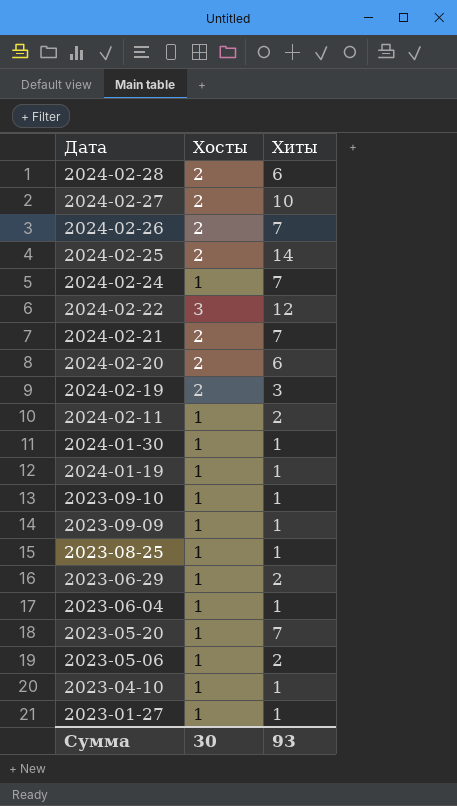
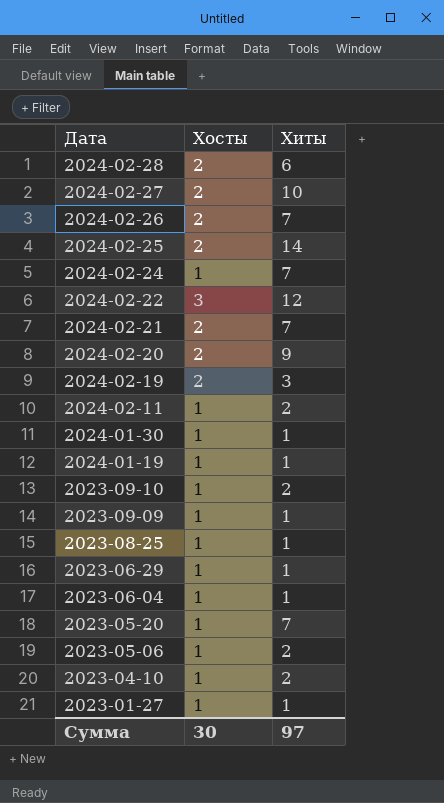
2024-02-20 | Хиты: 6 -> 9
2023-09-10 | Хиты: 1 -> 2
2023-06-29 | Хиты: 2 -> 1
2023-04-10 | Хиты: 1 -> 2
Сумма | Хиты: 93 -> 97

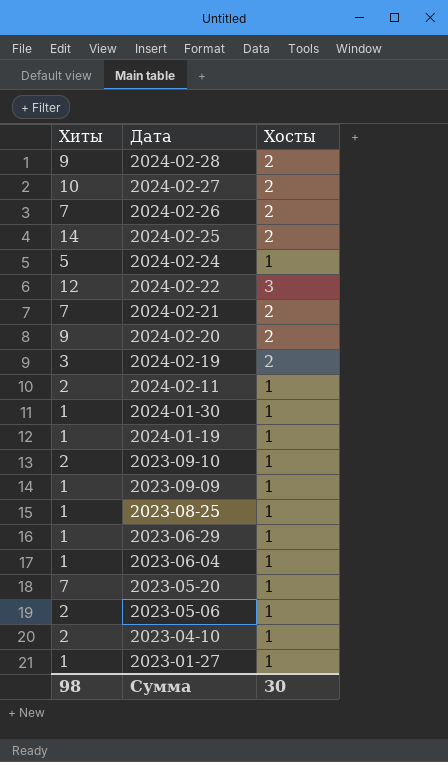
column Хиты | position: 3 -> 1
2024-02-28 | Хиты: 6 -> 9
2024-02-24 | Хиты: 7 -> 5
Сумма | Хиты: 97 -> 98

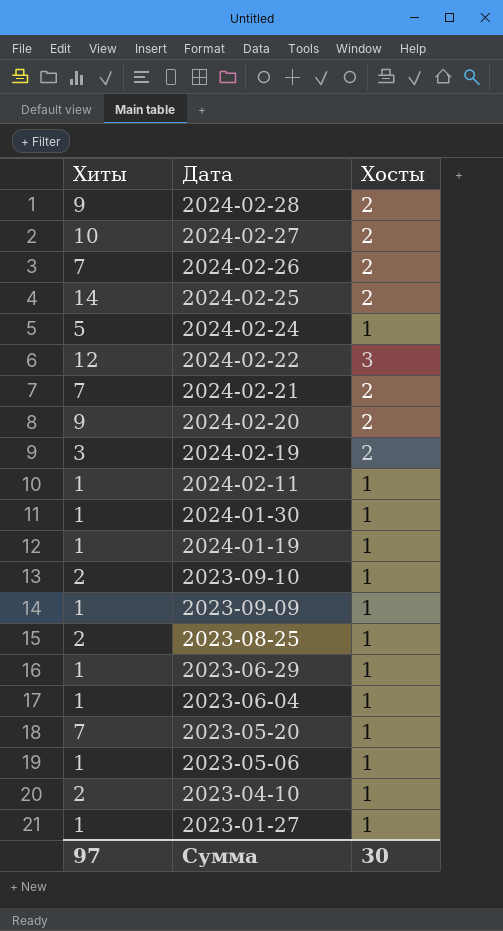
2024-02-11 | Хиты: 2 -> 1
2023-08-25 | Хиты: 1 -> 2
2023-05-06 | Хиты: 2 -> 1
Сумма | Хиты: 98 -> 97

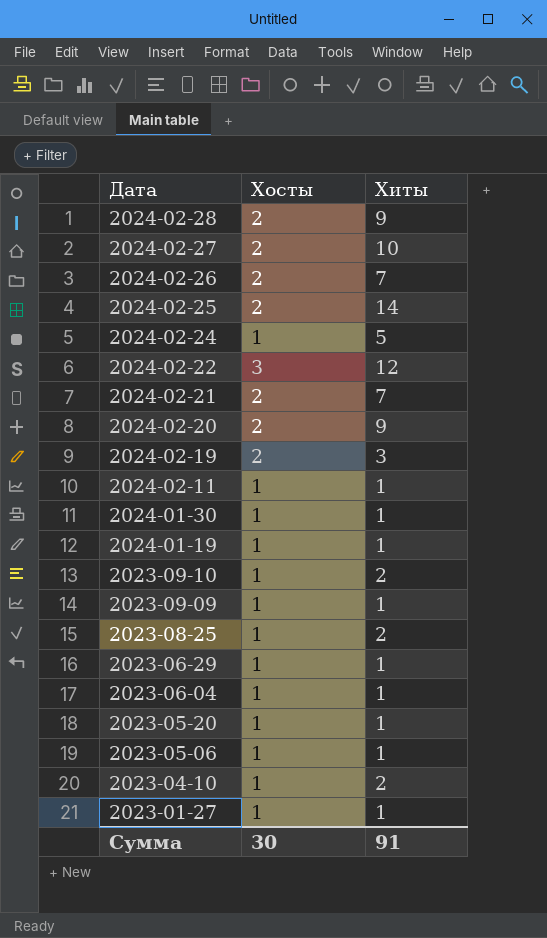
column Хиты | position: 1 -> 3
2023-05-20 | Хиты: 7 -> 1
Сумма | Хиты: 97 -> 91

